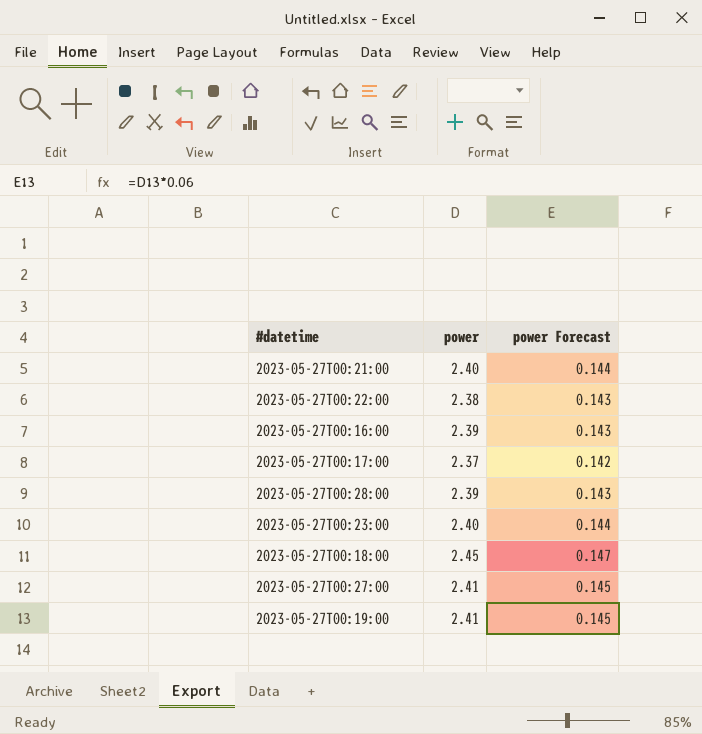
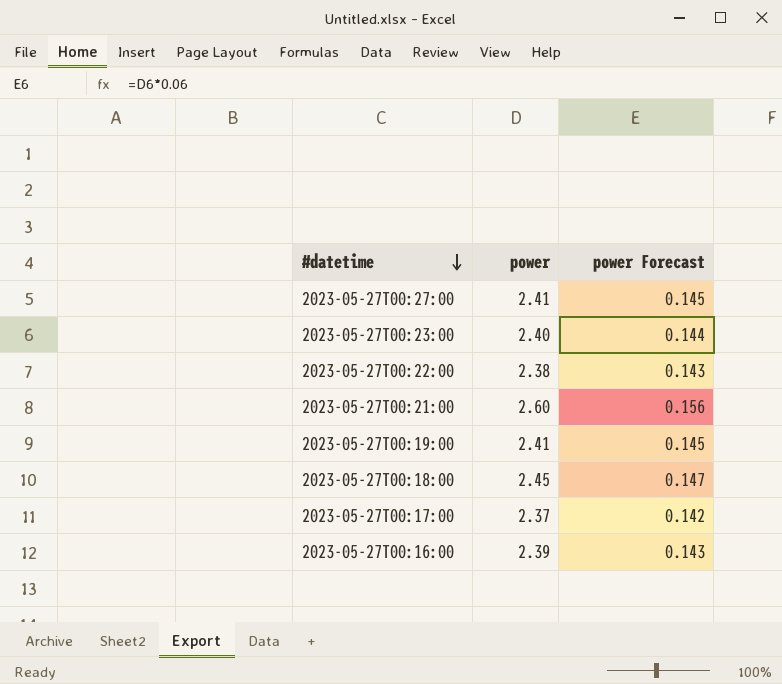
row order: none -> #datetime descending
row 2023-05-27T00:28:00: 2.39 | 0.143 -> none
2023-05-27T00:21:00 | power: 2.40 -> 2.60
2023-05-27T00:21:00 | power Forecast: 0.144 -> 0.156

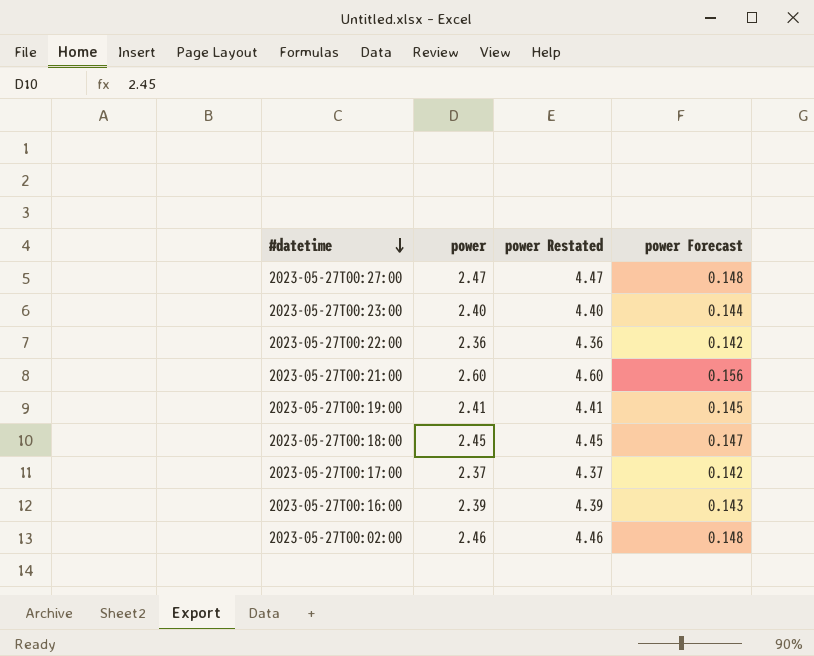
column power Restated | formula: none -> [power] + 2
2023-05-27T00:27:00 | power: 2.41 -> 2.47
2023-05-27T00:27:00 | power Forecast: 0.145 -> 0.148
2023-05-27T00:22:00 | power: 2.38 -> 2.36
2023-05-27T00:22:00 | power Forecast: 0.143 -> 0.142
row 2023-05-27T00:02:00: none -> 2.46 | 4.46 | 0.148

